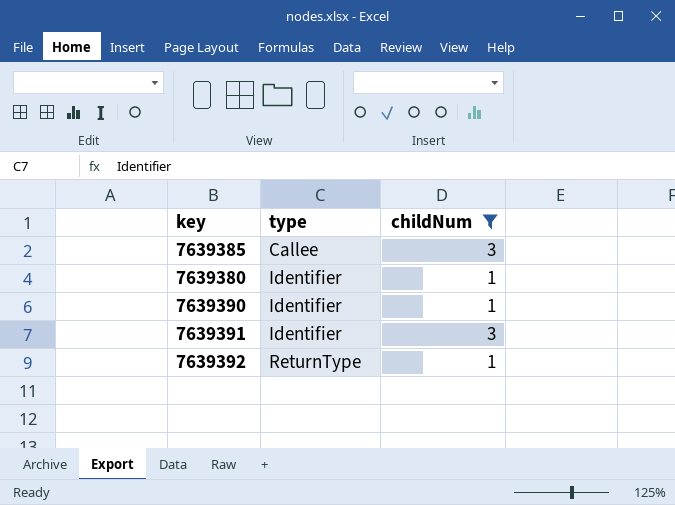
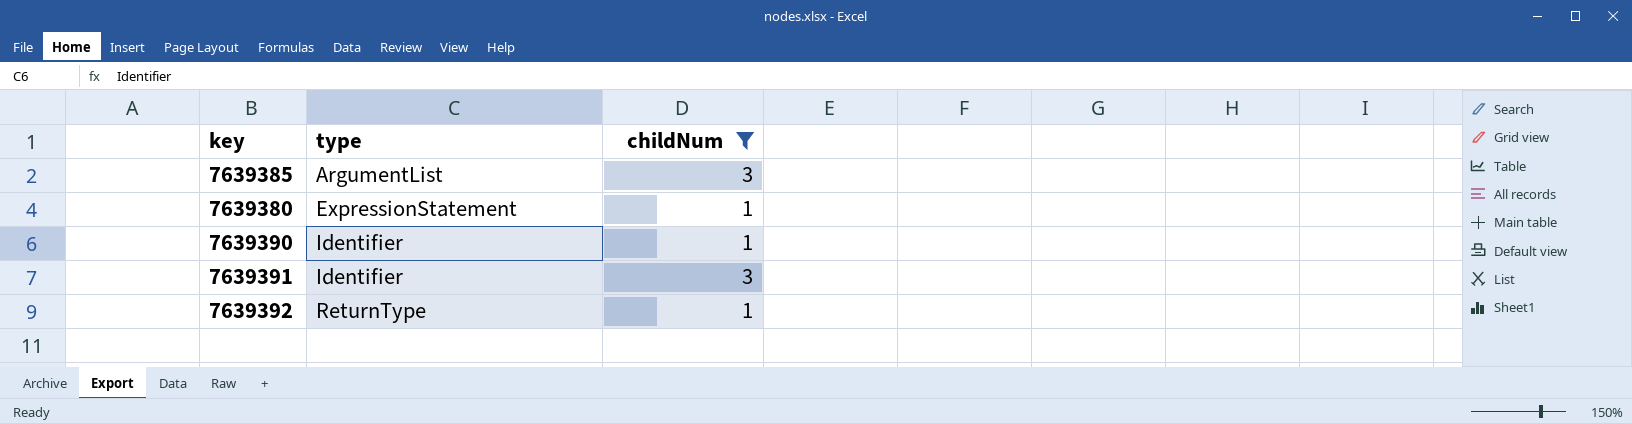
7639385 | type: Callee -> ArgumentList
7639380 | type: Identifier -> ExpressionStatement

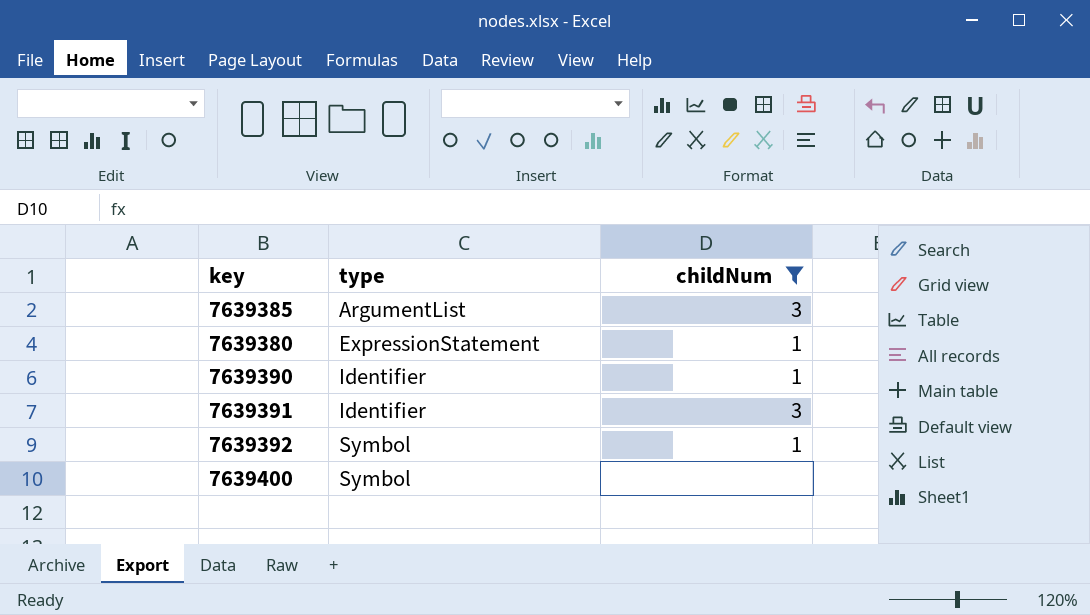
7639392 | type: ReturnType -> Symbol
row 7639400: none -> Symbol | none

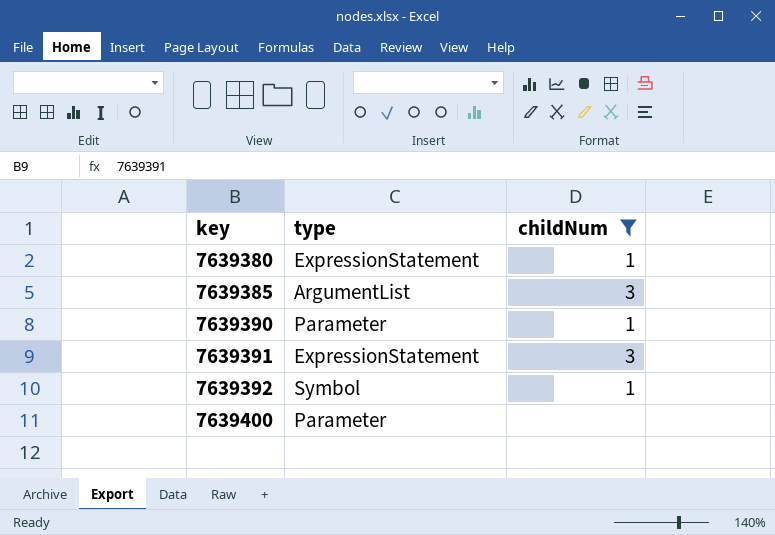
row order: type ascending -> key ascending
7639390 | type: Identifier -> Parameter
7639391 | type: Identifier -> ExpressionStatement
7639400 | type: Symbol -> Parameter

